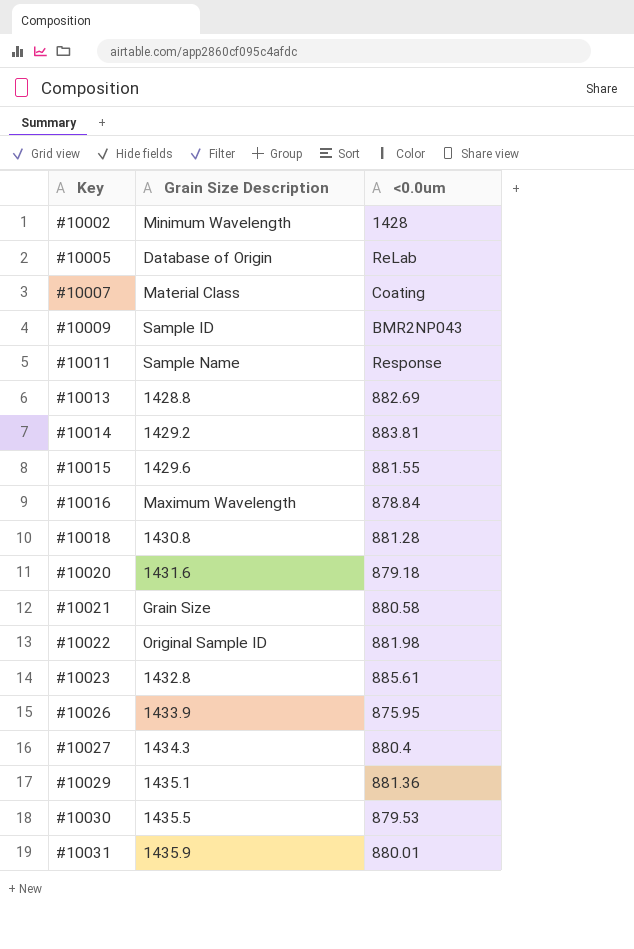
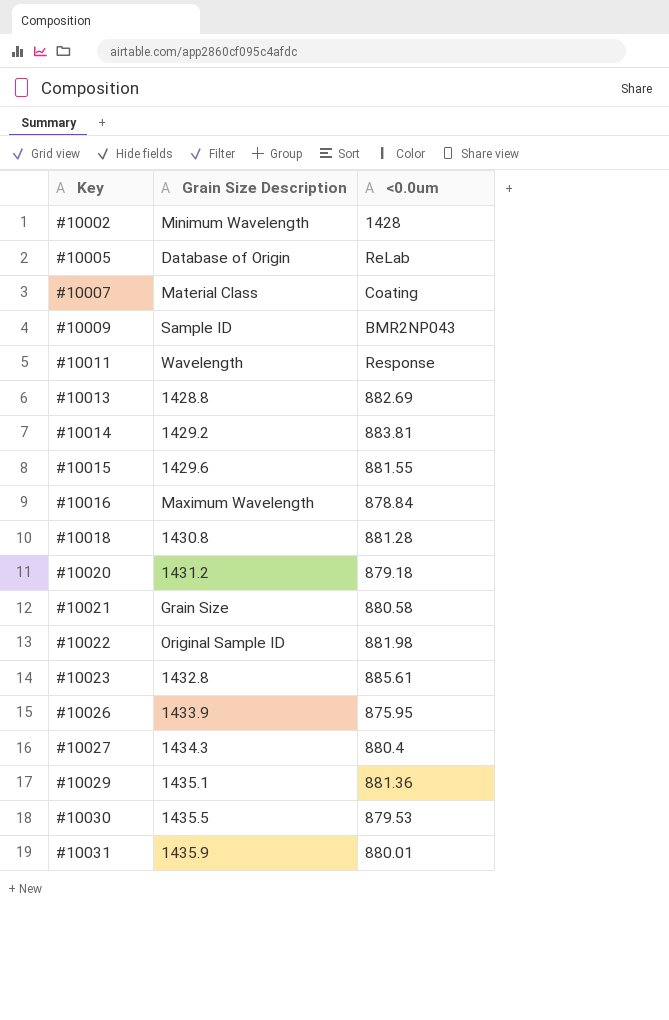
#10011 | Grain Size Description: Sample Name -> Wavelength
#10020 | Grain Size Description: 1431.6 -> 1431.2

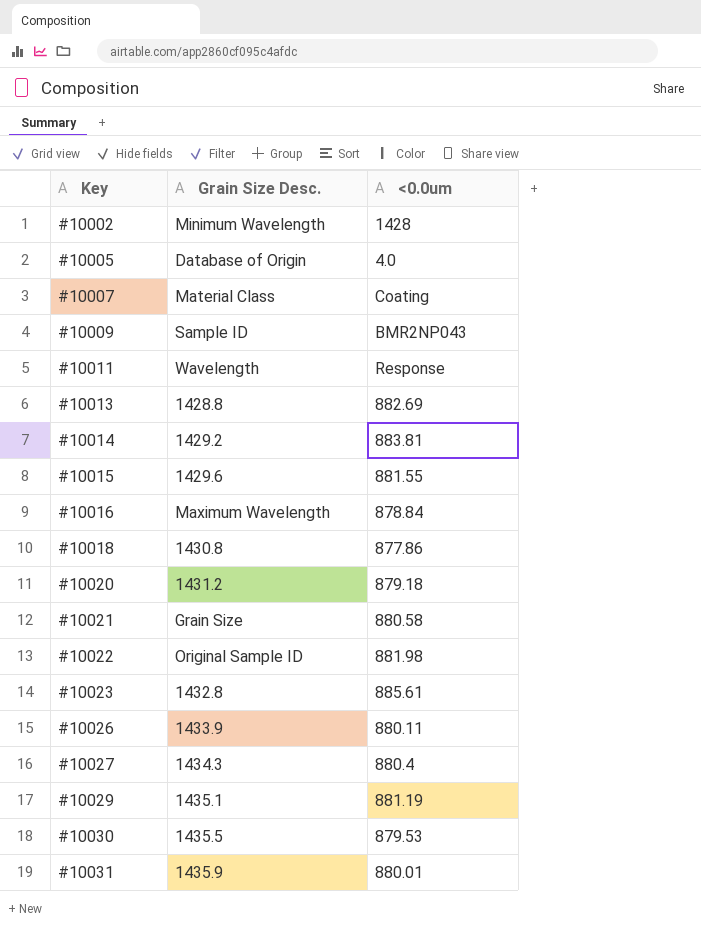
column name: Grain Size Description -> Grain Size Desc.
#10005 | <0.0um: ReLab -> 4.0
#10018 | <0.0um: 881.28 -> 877.86
#10026 | <0.0um: 875.95 -> 880.11
#10029 | <0.0um: 881.36 -> 881.19

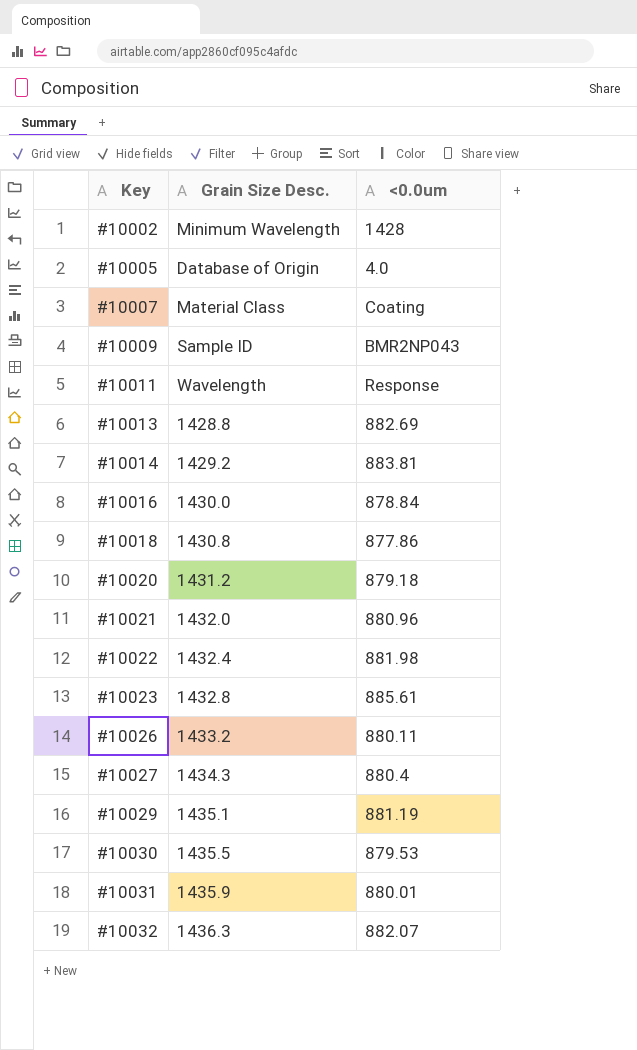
row #10015: 1429.6 | 881.55 -> none
#10016 | Grain Size Desc.: Maximum Wavelength -> 1430.0
#10021 | Grain Size Desc.: Grain Size -> 1432.0
#10021 | <0.0um: 880.58 -> 880.96
#10022 | Grain Size Desc.: Original Sample ID -> 1432.4
#10026 | Grain Size Desc.: 1433.9 -> 1433.2
row #10032: none -> 1436.3 | 882.07

